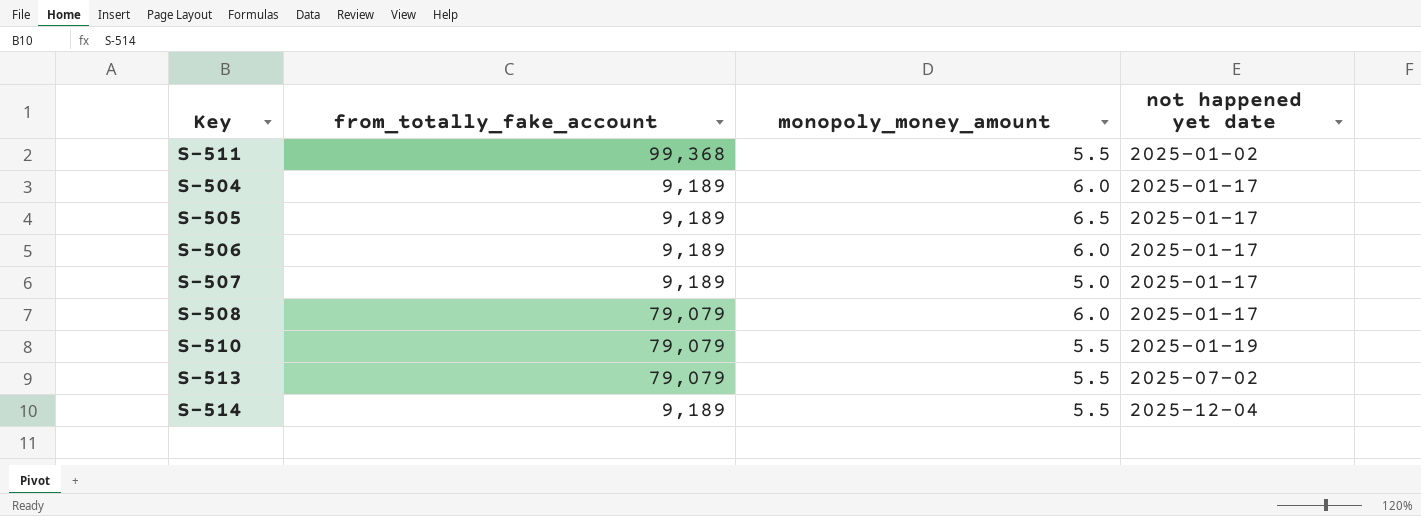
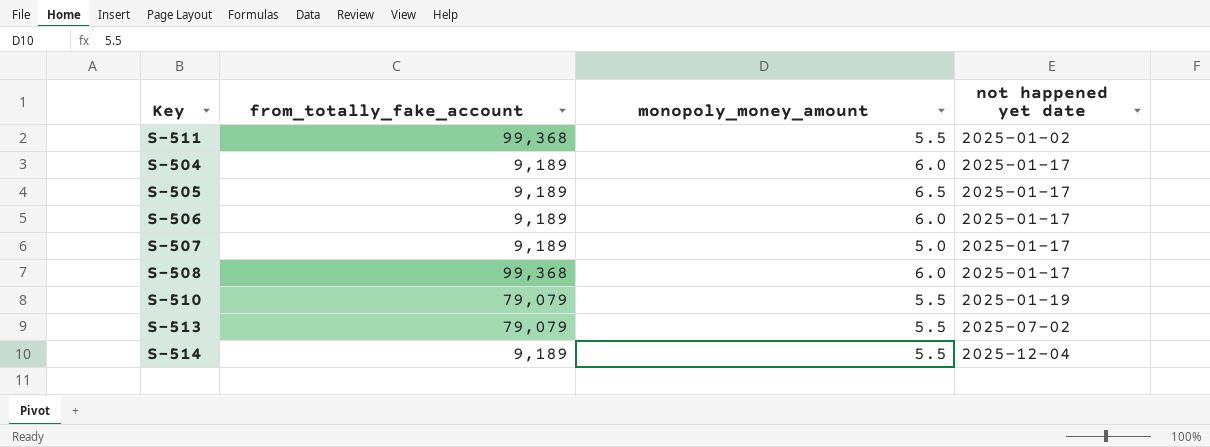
S-508 | from_totally_fake_account: 79,079 -> 99,368

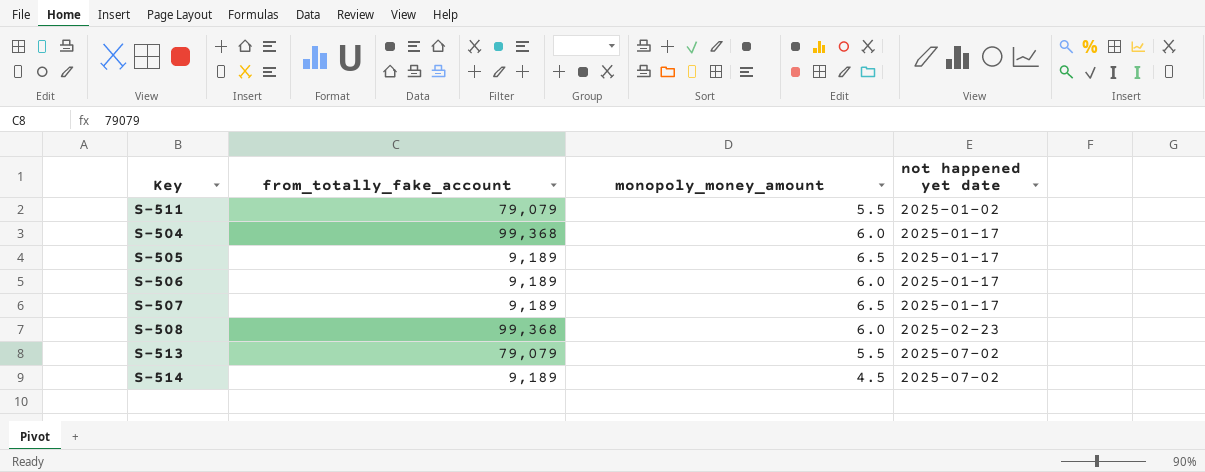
row S-510: 79,079 | 5.5 | 2025-01-19 -> none
S-511 | from_totally_fake_account: 99,368 -> 79,079
S-504 | from_totally_fake_account: 9,189 -> 99,368
S-507 | monopoly_money_amount: 5.0 -> 6.5
S-508 | not happened yet date: 2025-01-17 -> 2025-02-23
S-514 | monopoly_money_amount: 5.5 -> 4.5
S-514 | not happened yet date: 2025-12-04 -> 2025-07-02

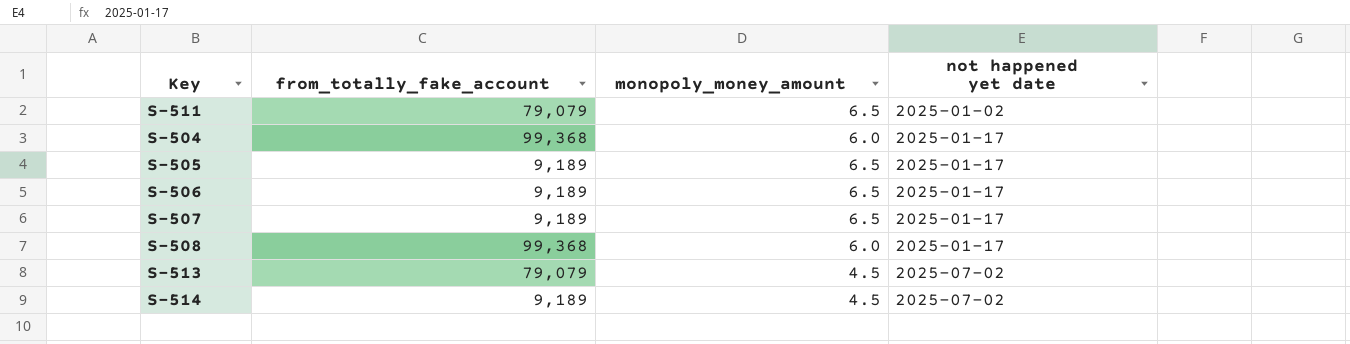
S-511 | monopoly_money_amount: 5.5 -> 6.5
S-506 | monopoly_money_amount: 6.0 -> 6.5
S-508 | not happened yet date: 2025-02-23 -> 2025-01-17
S-513 | monopoly_money_amount: 5.5 -> 4.5

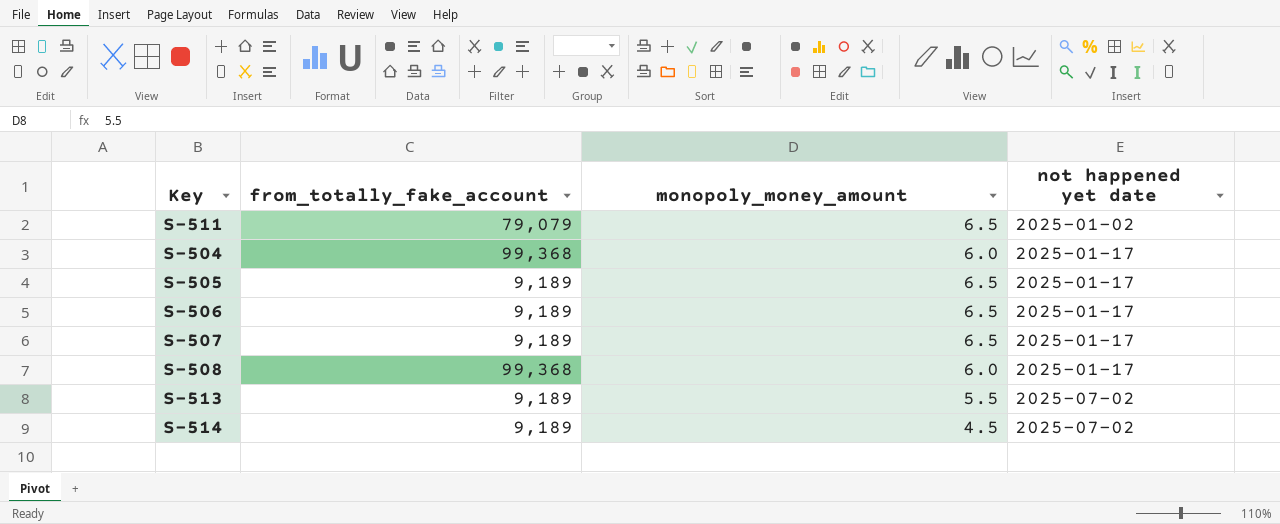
S-513 | from_totally_fake_account: 79,079 -> 9,189
S-513 | monopoly_money_amount: 4.5 -> 5.5

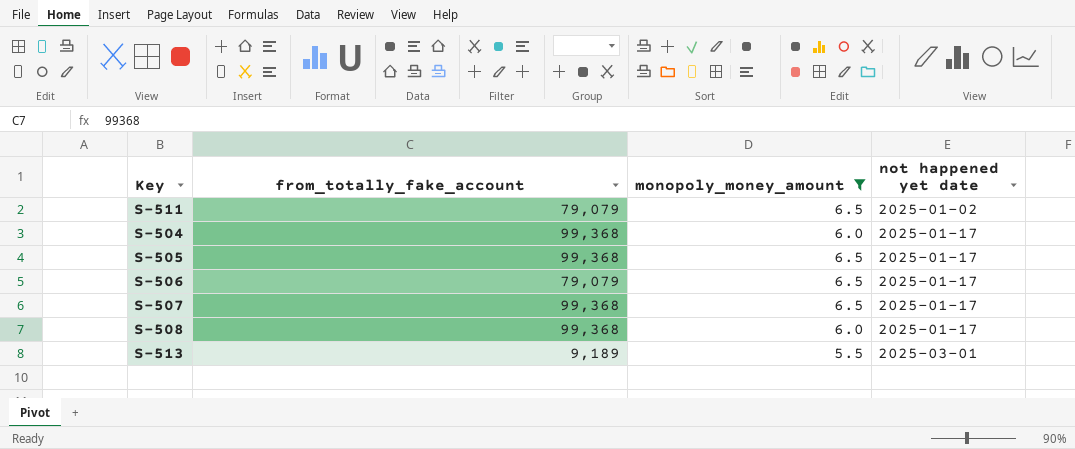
filter: none -> monopoly_money_amount != 4.5
S-505 | from_totally_fake_account: 9,189 -> 99,368
S-506 | from_totally_fake_account: 9,189 -> 79,079
S-507 | from_totally_fake_account: 9,189 -> 99,368
S-513 | not happened yet date: 2025-07-02 -> 2025-03-01

